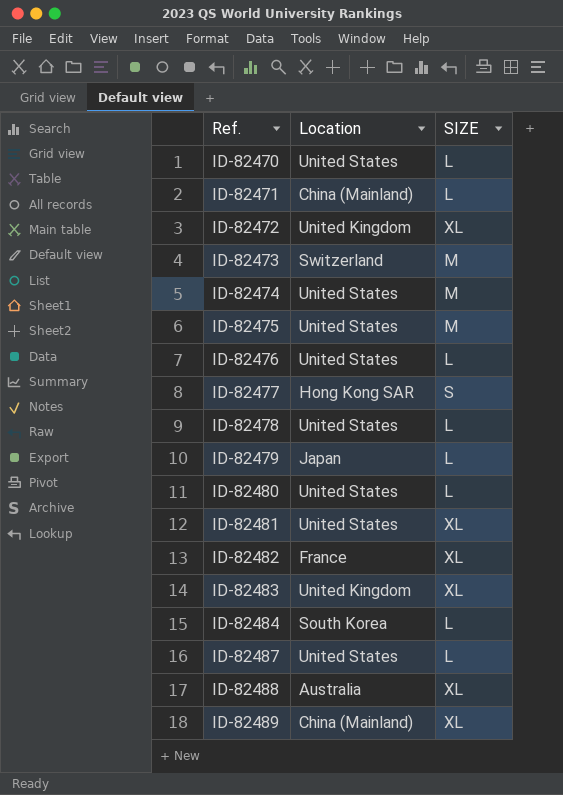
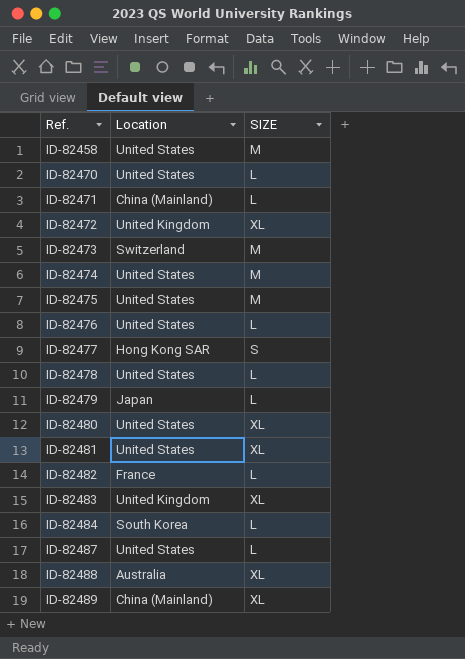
row ID-82458: none -> United States | M
ID-82480 | SIZE: L -> XL
ID-82482 | SIZE: XL -> L

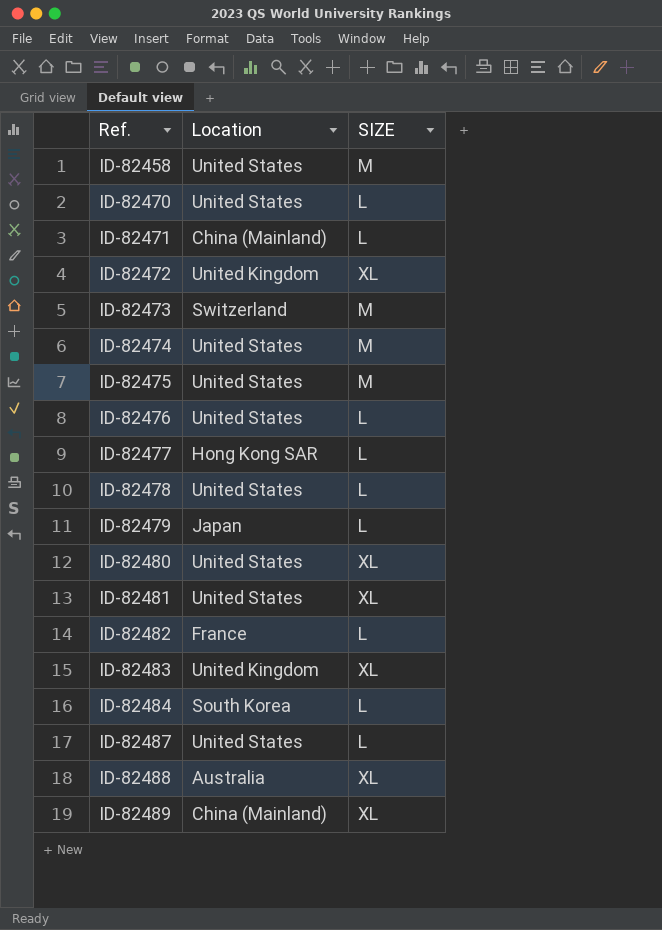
ID-82477 | SIZE: S -> L

